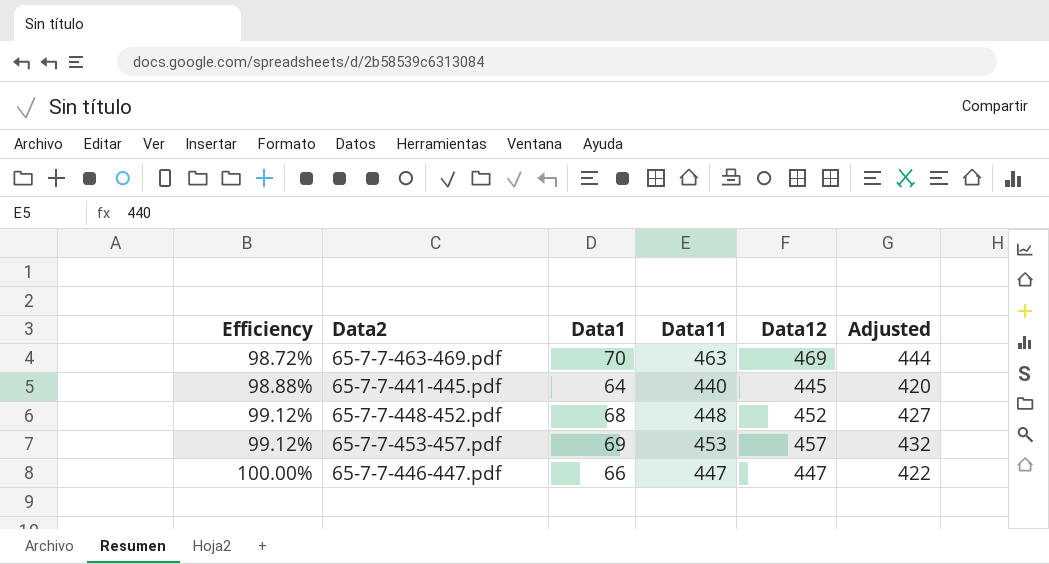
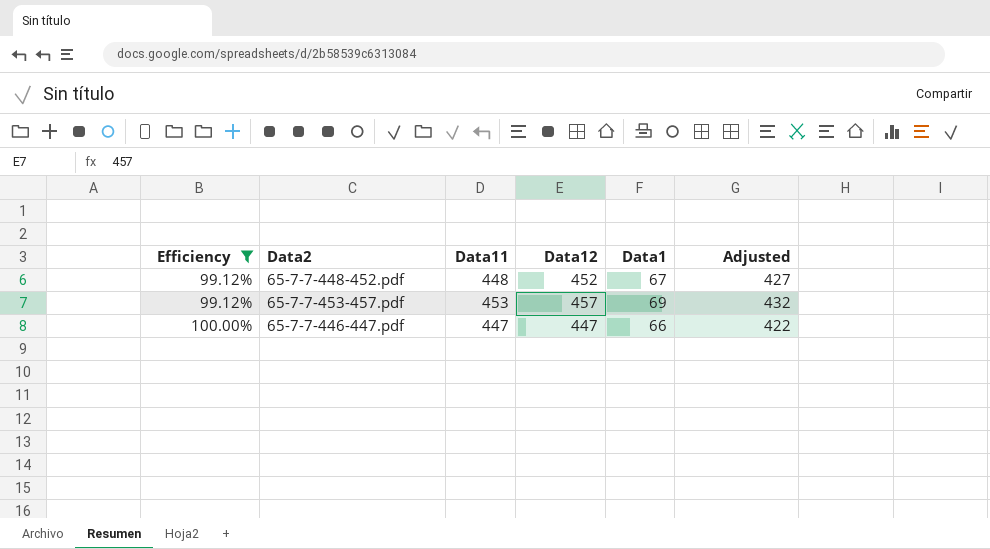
filter: none -> Efficiency >= 99.12%
column Data1 | position: 3 -> 5
65-7-7-448-452.pdf | Data1: 68 -> 67

